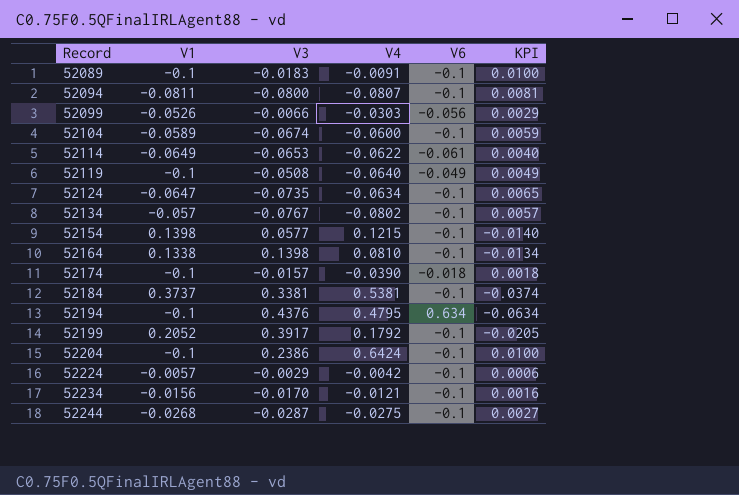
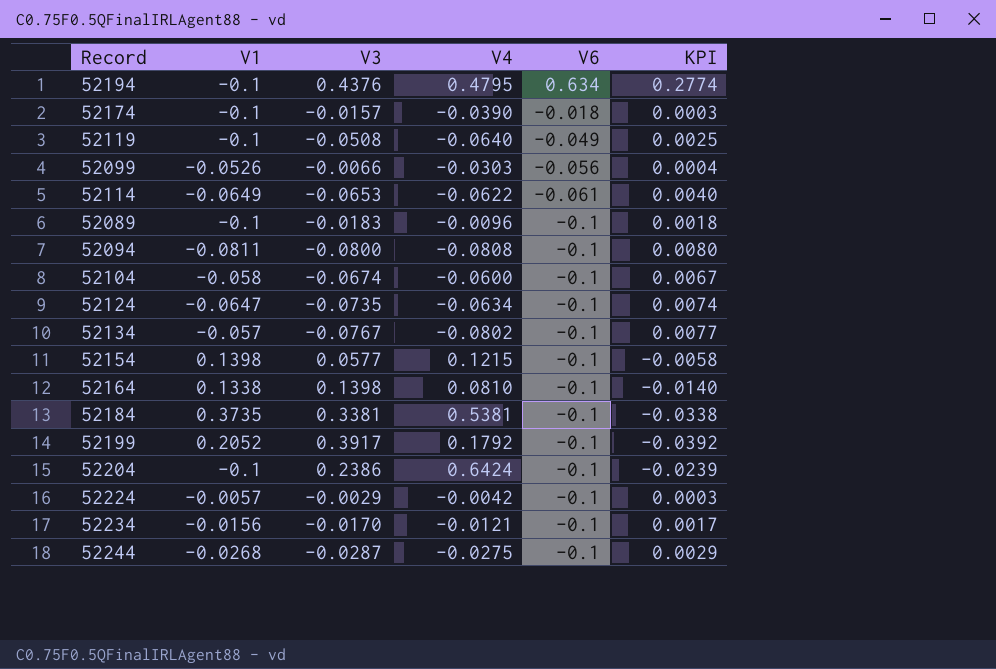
row order: Record ascending -> V6 descending
column KPI | formula: [V1] * [V6] -> [V3] * [V6]
52089 | V4: -0.0091 -> -0.0096
52094 | V4: -0.0807 -> -0.0808
52104 | V1: -0.0589 -> -0.058
52184 | V1: 0.3737 -> 0.3735

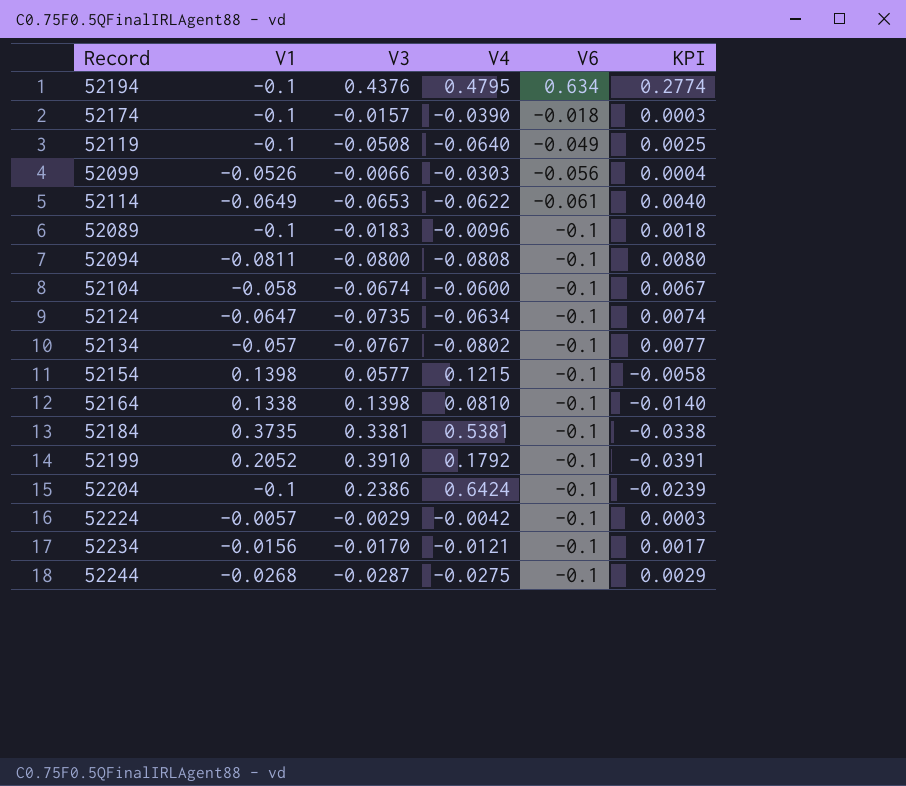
52199 | V3: 0.3917 -> 0.3910
52199 | KPI: -0.0392 -> -0.0391

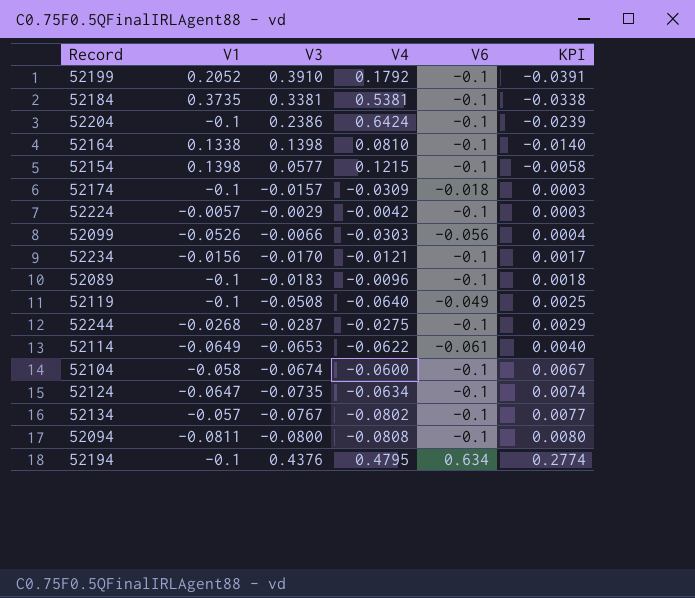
row order: V6 descending -> KPI ascending
52174 | V4: -0.0390 -> -0.0309

